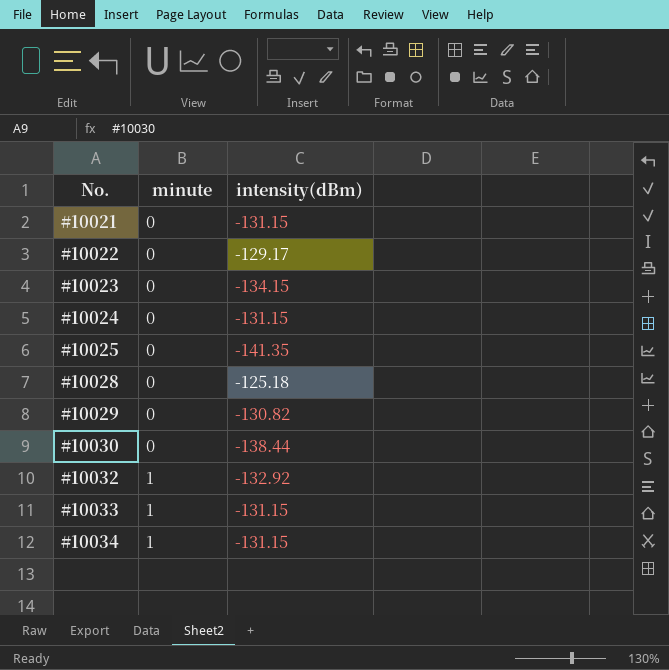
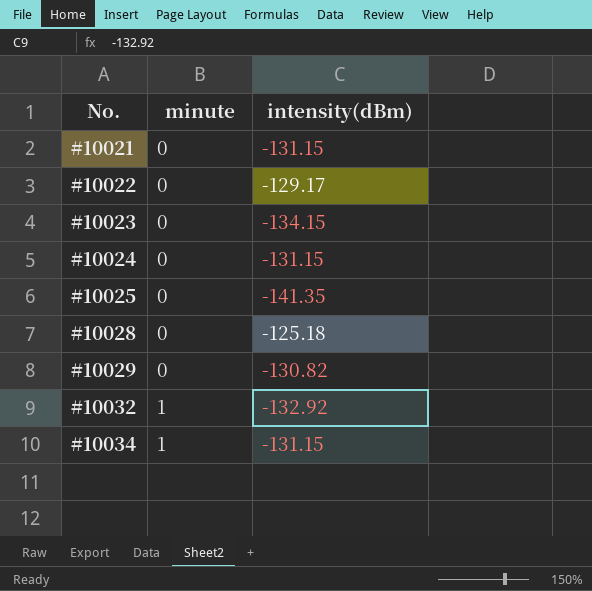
row #10030: 0 | -138.44 -> none
row #10033: 1 | -131.15 -> none

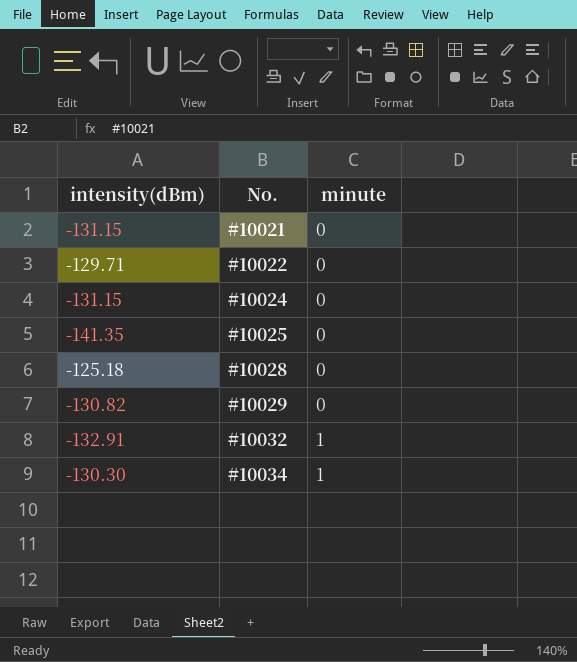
column intensity(dBm) | position: 3 -> 1
row #10023: 0 | -134.15 -> none
#10022 | intensity(dBm): -129.17 -> -129.71
#10032 | intensity(dBm): -132.92 -> -132.91
#10034 | intensity(dBm): -131.15 -> -130.30

